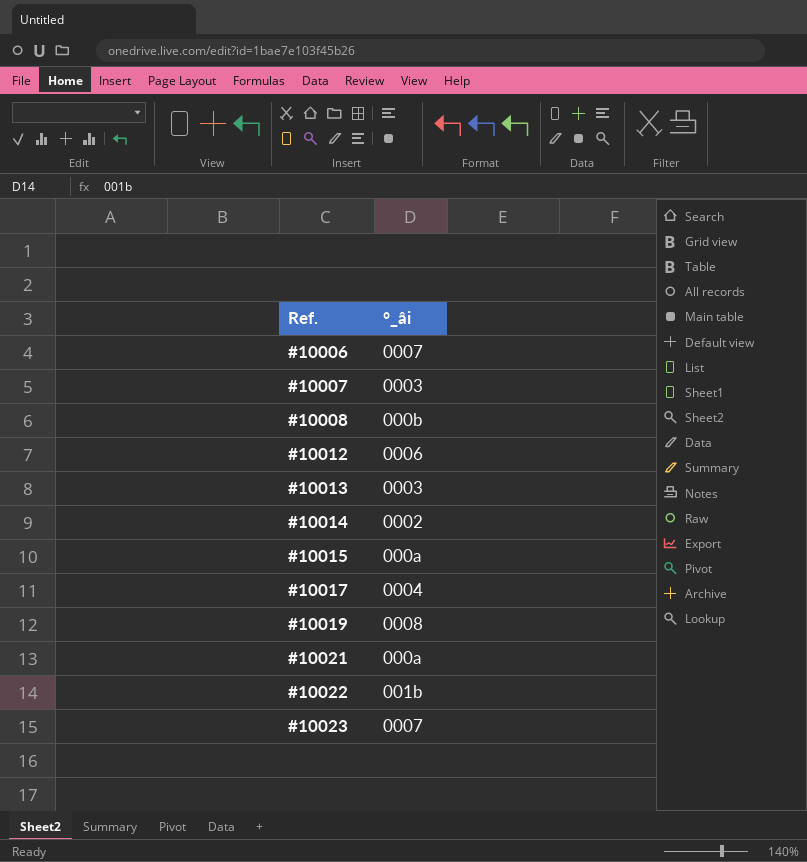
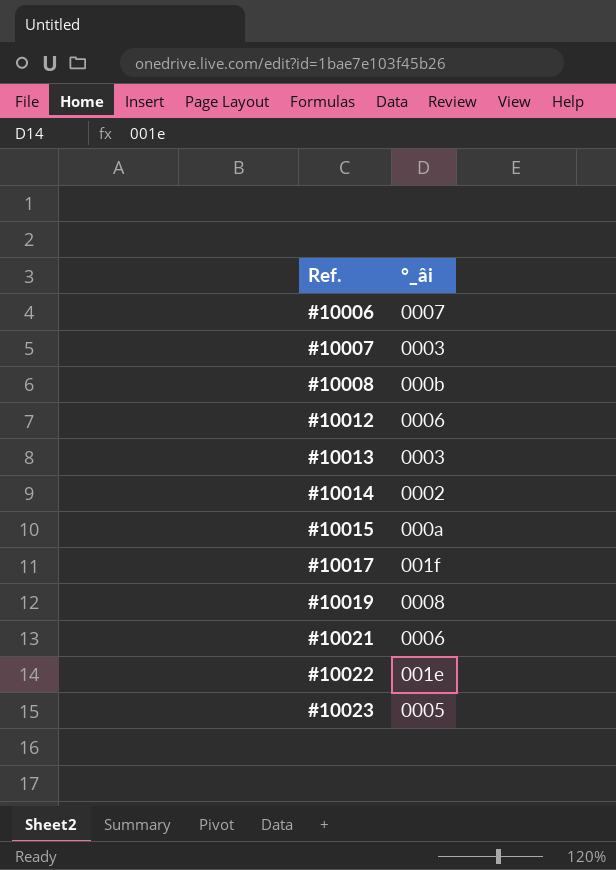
#10017 | °_âi: 0004 -> 001f
#10021 | °_âi: 000a -> 0006
#10022 | °_âi: 001b -> 001e
#10023 | °_âi: 0007 -> 0005

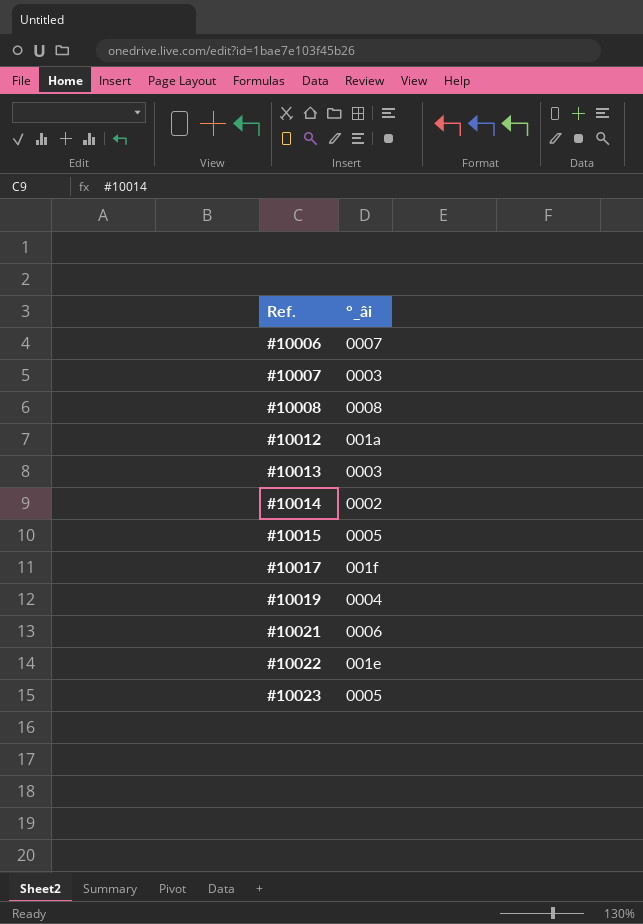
#10008 | °_âi: 000b -> 0008
#10012 | °_âi: 0006 -> 001a
#10015 | °_âi: 000a -> 0005
#10019 | °_âi: 0008 -> 0004

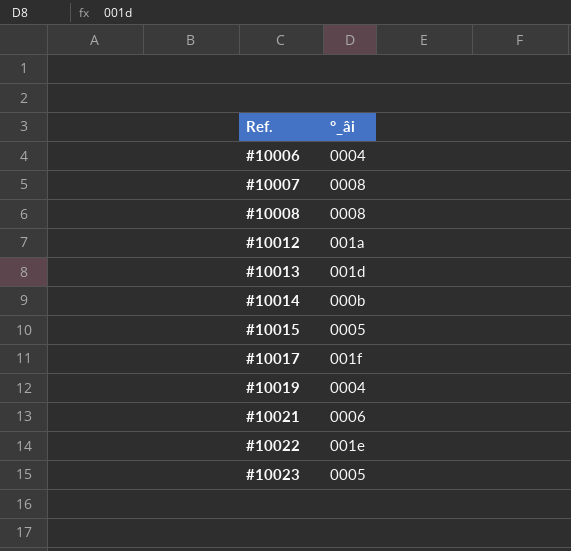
#10006 | °_âi: 0007 -> 0004
#10007 | °_âi: 0003 -> 0008
#10013 | °_âi: 0003 -> 001d
#10014 | °_âi: 0002 -> 000b

